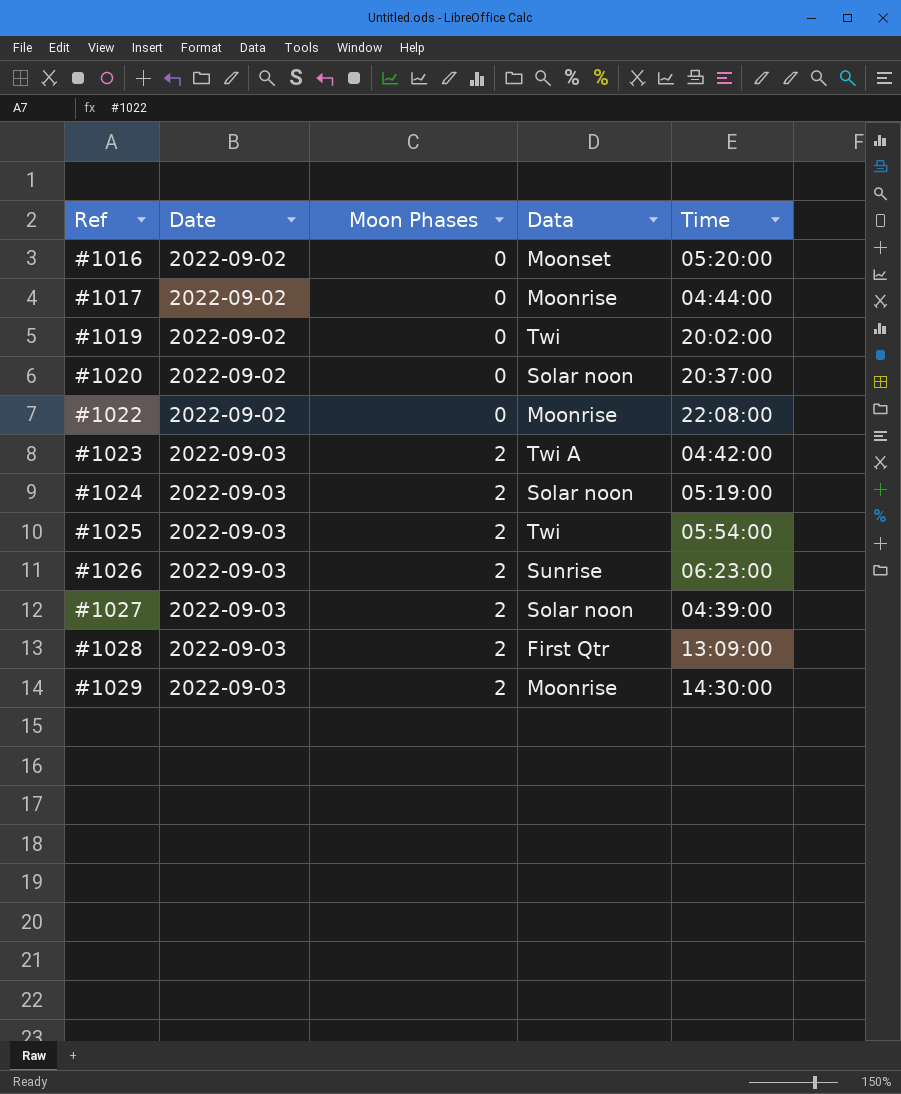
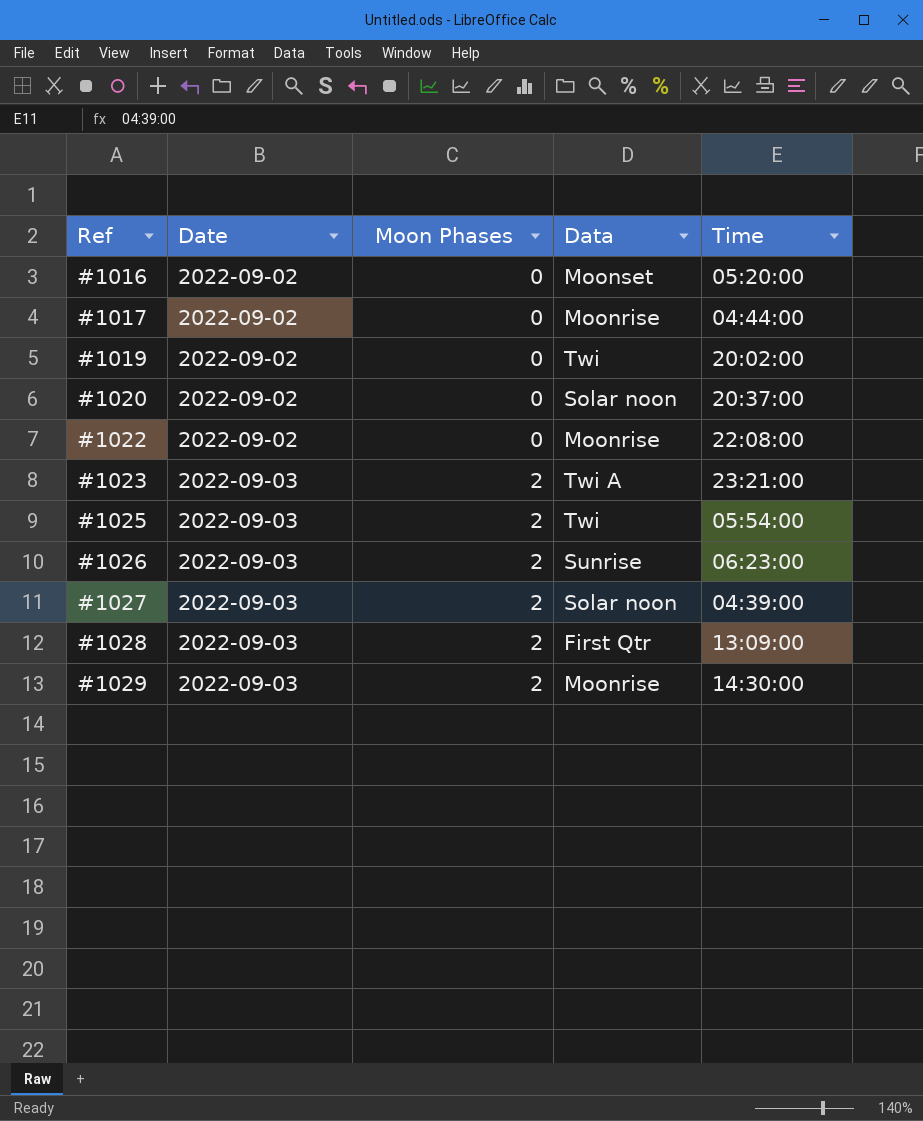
row #1024: 2022-09-03 | 2 | Solar noon | 05:19:00 -> none
#1023 | Time: 04:42:00 -> 23:21:00

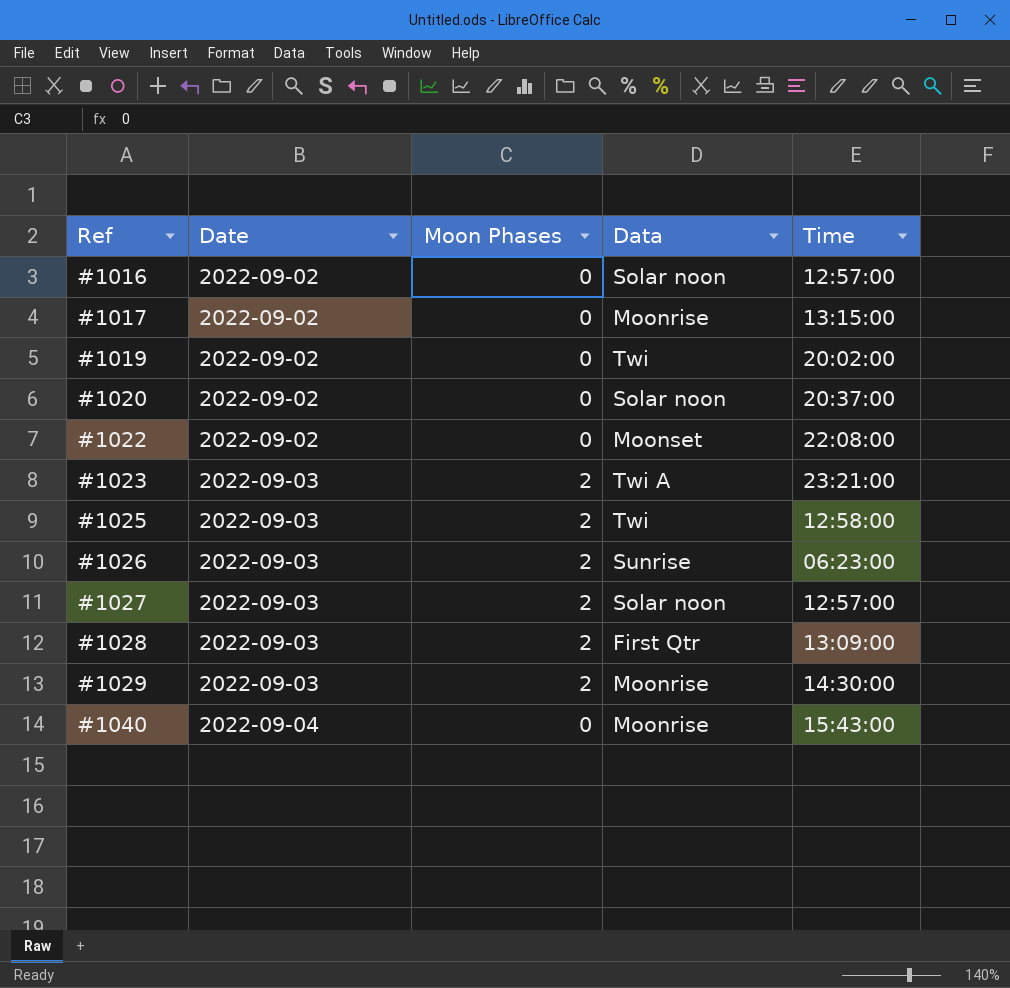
#1016 | Data: Moonset -> Solar noon
#1016 | Time: 05:20:00 -> 12:57:00
#1017 | Time: 04:44:00 -> 13:15:00
#1022 | Data: Moonrise -> Moonset
#1025 | Time: 05:54:00 -> 12:58:00
#1027 | Time: 04:39:00 -> 12:57:00
row #1040: none -> 2022-09-04 | 0 | Moonrise | 15:43:00

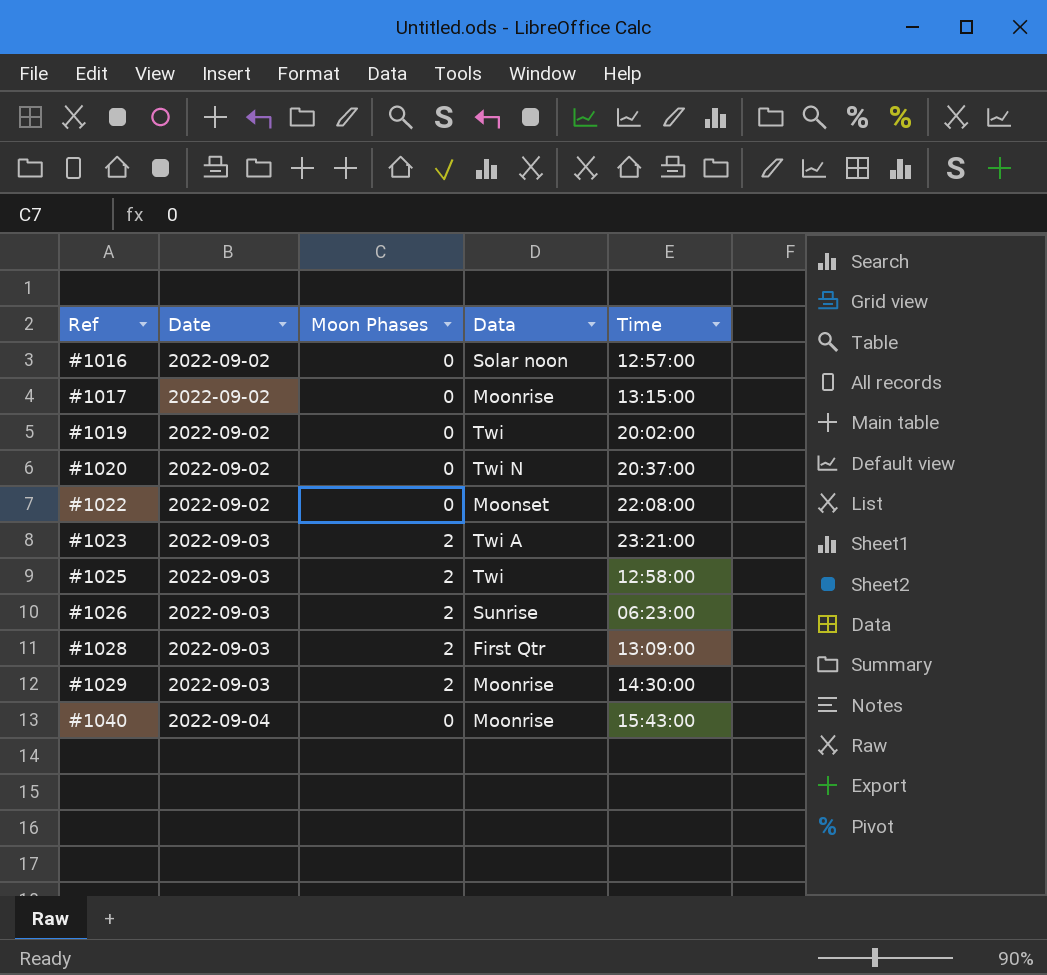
row #1027: 2022-09-03 | 2 | Solar noon | 12:57:00 -> none
#1020 | Data: Solar noon -> Twi N

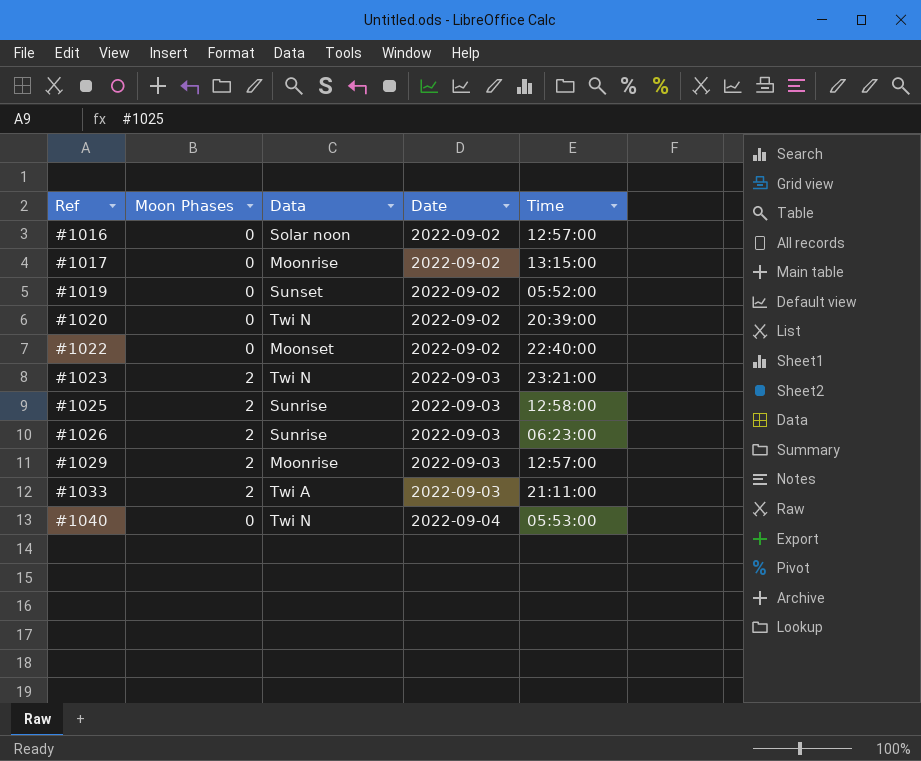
column Date | position: 2 -> 4
row #1028: 2022-09-03 | 2 | First Qtr | 13:09:00 -> none
#1019 | Data: Twi -> Sunset
#1019 | Time: 20:02:00 -> 05:52:00
#1020 | Time: 20:37:00 -> 20:39:00
#1022 | Time: 22:08:00 -> 22:40:00
#1023 | Data: Twi A -> Twi N
#1025 | Data: Twi -> Sunrise
#1029 | Time: 14:30:00 -> 12:57:00
row #1033: none -> 2 | Twi A | 2022-09-03 | 21:11:00
#1040 | Data: Moonrise -> Twi N
#1040 | Time: 15:43:00 -> 05:53:00

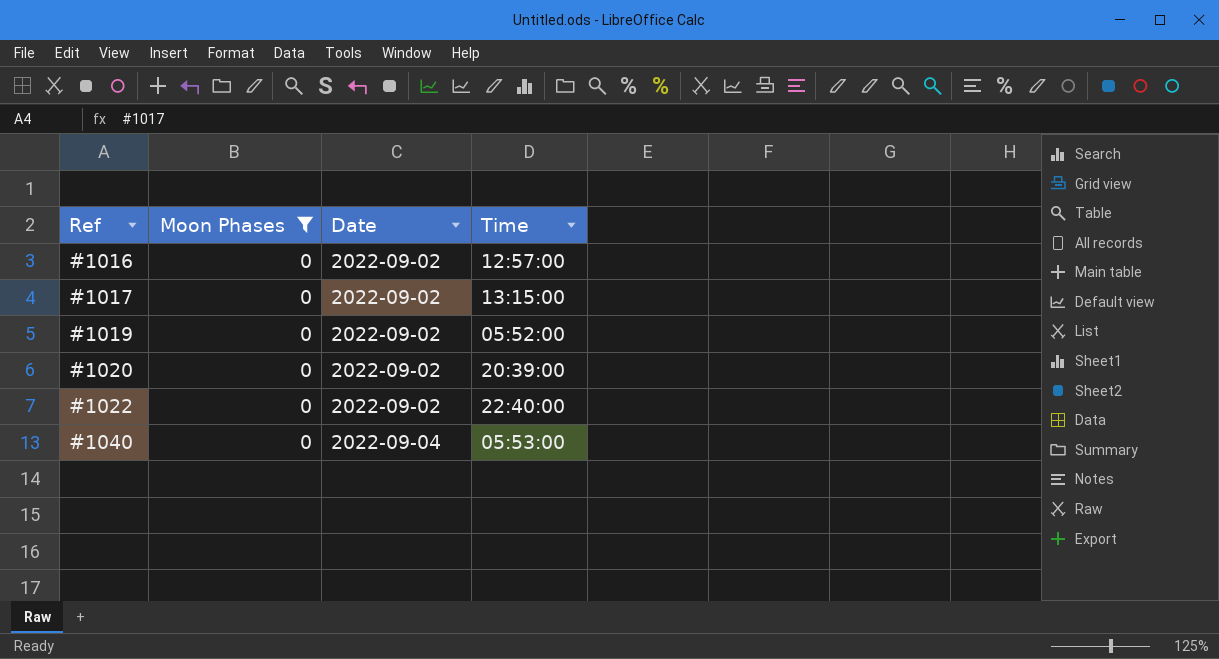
filter: none -> Moon Phases = 0
column Data | position: 3 -> none

